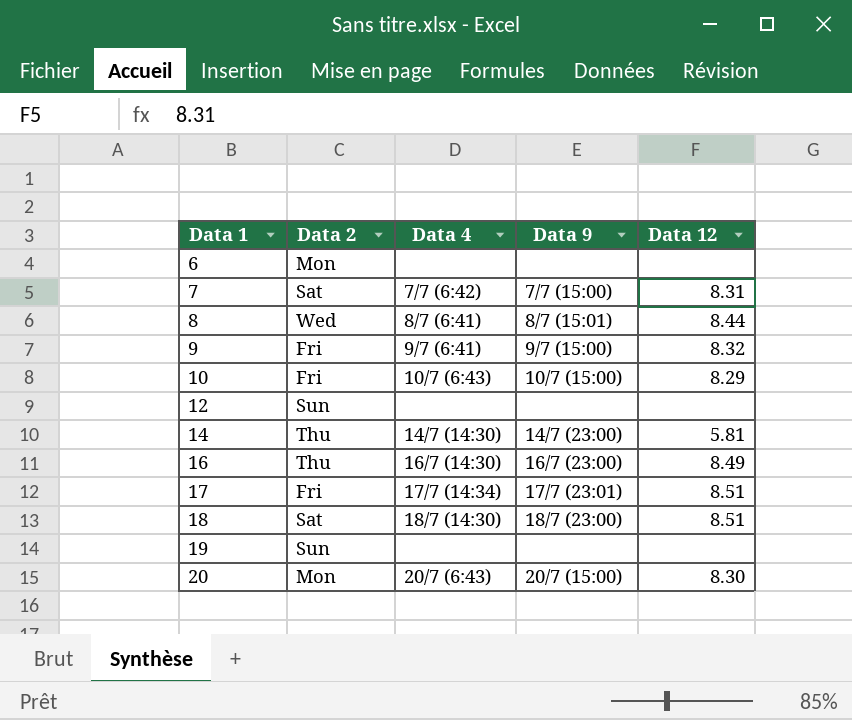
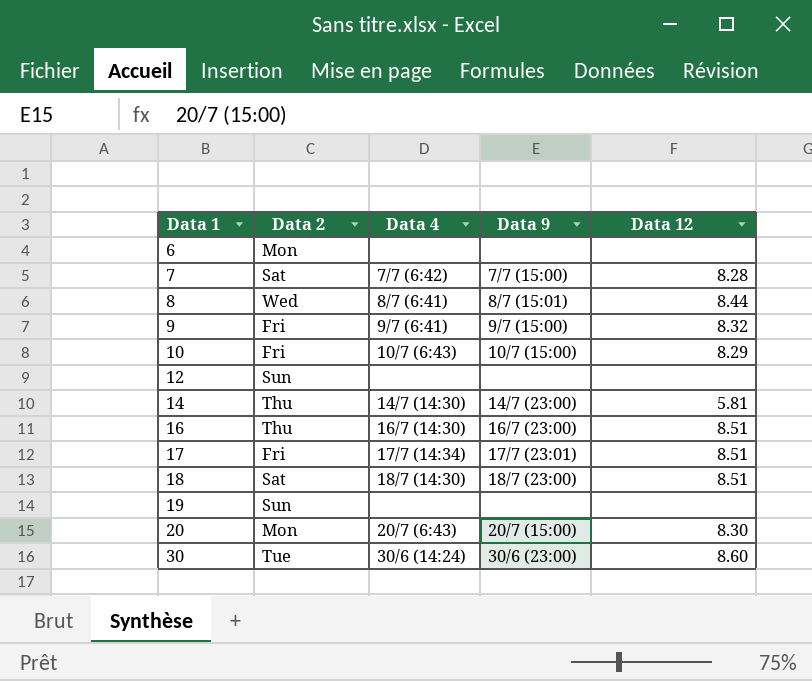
7 | Data 12: 8.31 -> 8.28
16 | Data 12: 8.49 -> 8.51
row 30: none -> Tue | 30/6 (14:24) | 30/6 (23:00) | 8.60

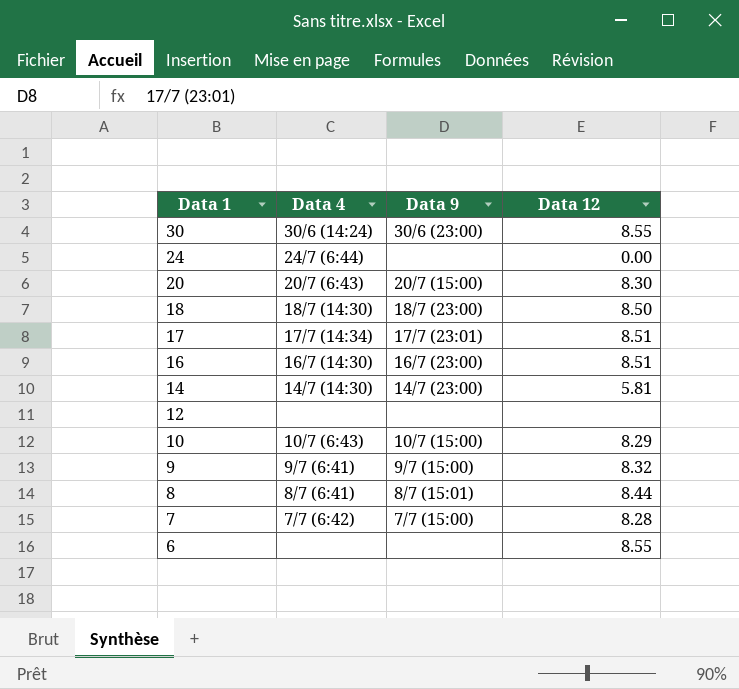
row order: Data 1 ascending -> Data 1 descending
column Data 2 | position: 2 -> none
row 19: Sun | none | none | none -> none
30 | Data 12: 8.60 -> 8.55
row 24: none -> 24/7 (6:44) | none | 0.00
18 | Data 12: 8.51 -> 8.50
6 | Data 12: none -> 8.55

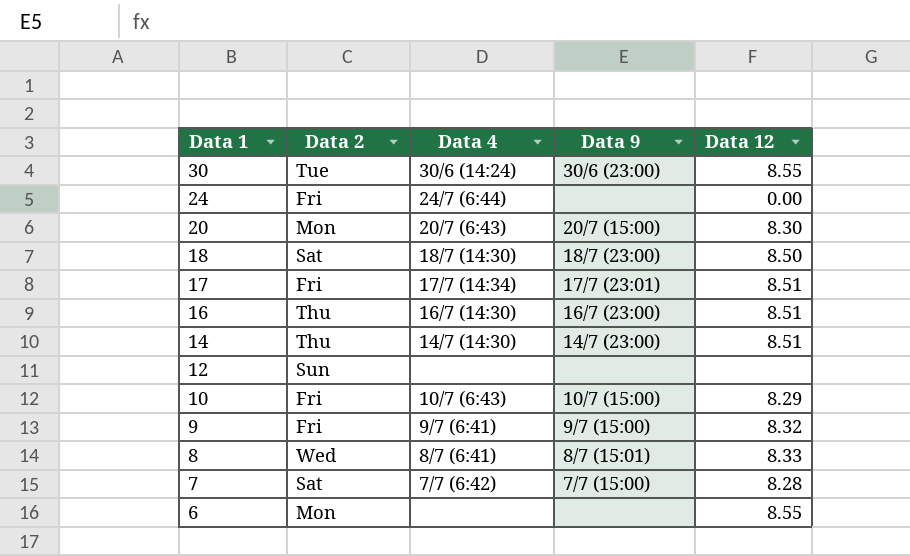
column Data 2 | position: none -> 2
14 | Data 12: 5.81 -> 8.51
8 | Data 12: 8.44 -> 8.33

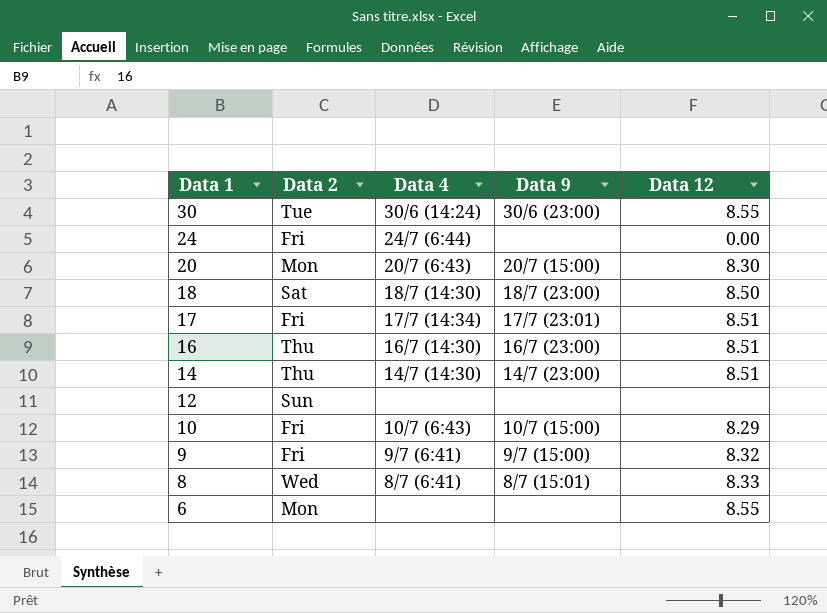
row 7: Sat | 7/7 (6:42) | 7/7 (15:00) | 8.28 -> none

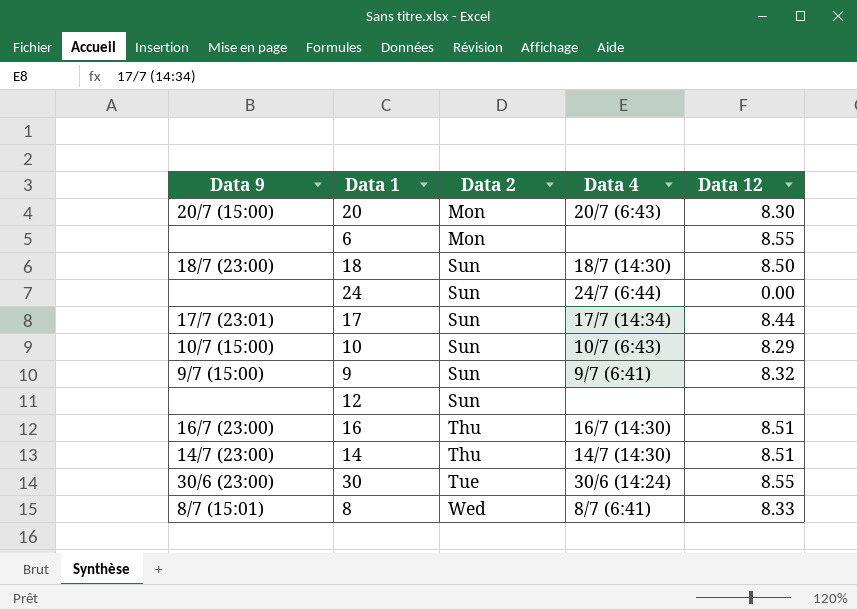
row order: Data 1 descending -> Data 2 ascending
column Data 9 | position: 4 -> 1
18 | Data 2: Sat -> Sun
24 | Data 2: Fri -> Sun
17 | Data 2: Fri -> Sun
17 | Data 12: 8.51 -> 8.44
10 | Data 2: Fri -> Sun
9 | Data 2: Fri -> Sun

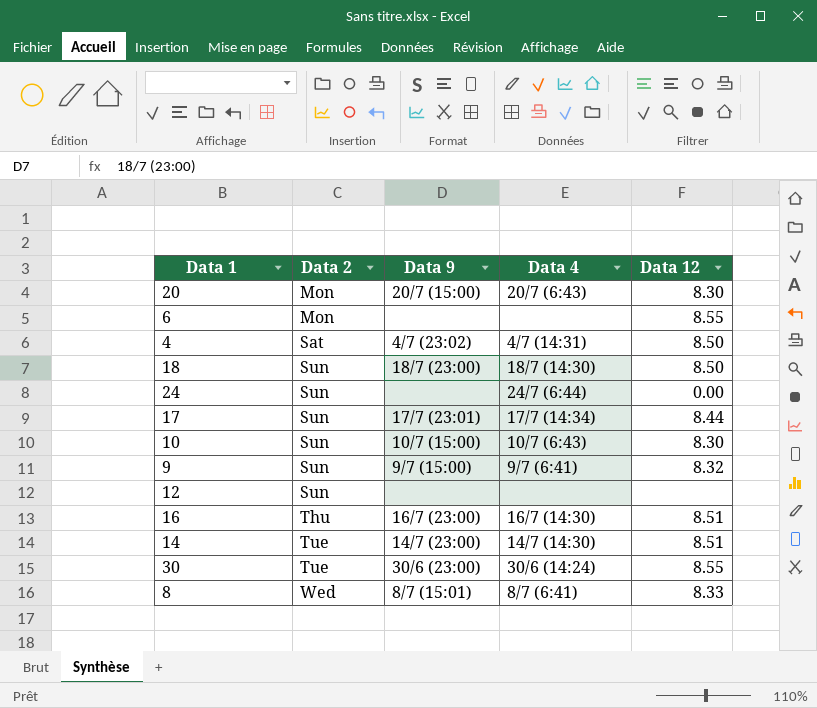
column Data 9 | position: 1 -> 3
row 4: none -> Sat | 4/7 (23:02) | 4/7 (14:31) | 8.50
10 | Data 12: 8.29 -> 8.30
14 | Data 2: Thu -> Tue

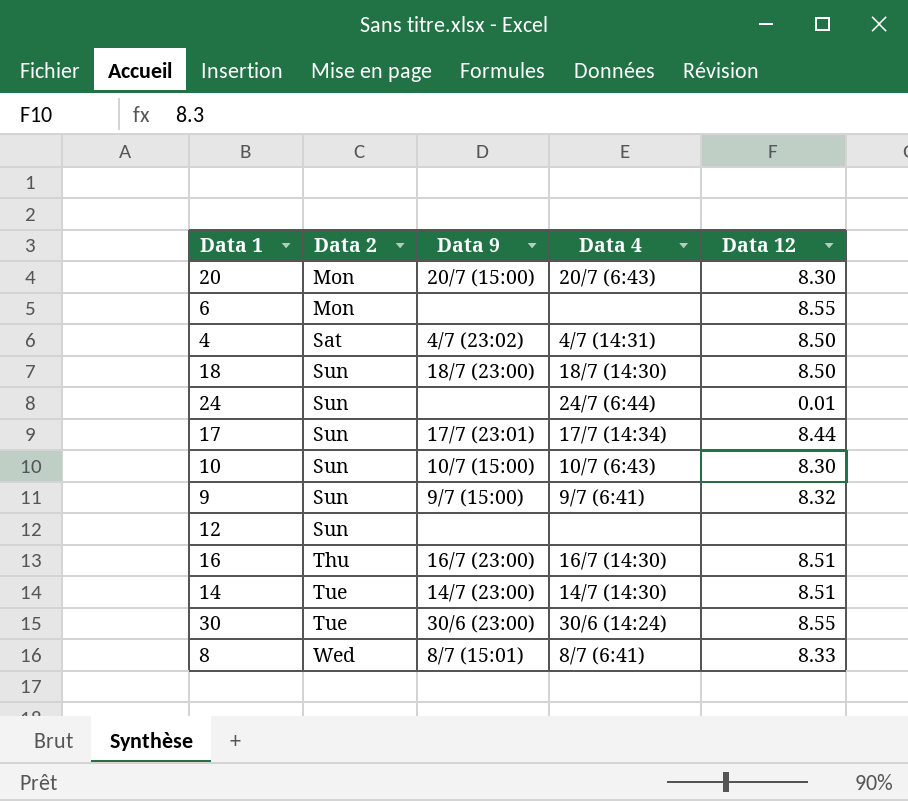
24 | Data 12: 0.00 -> 0.01

